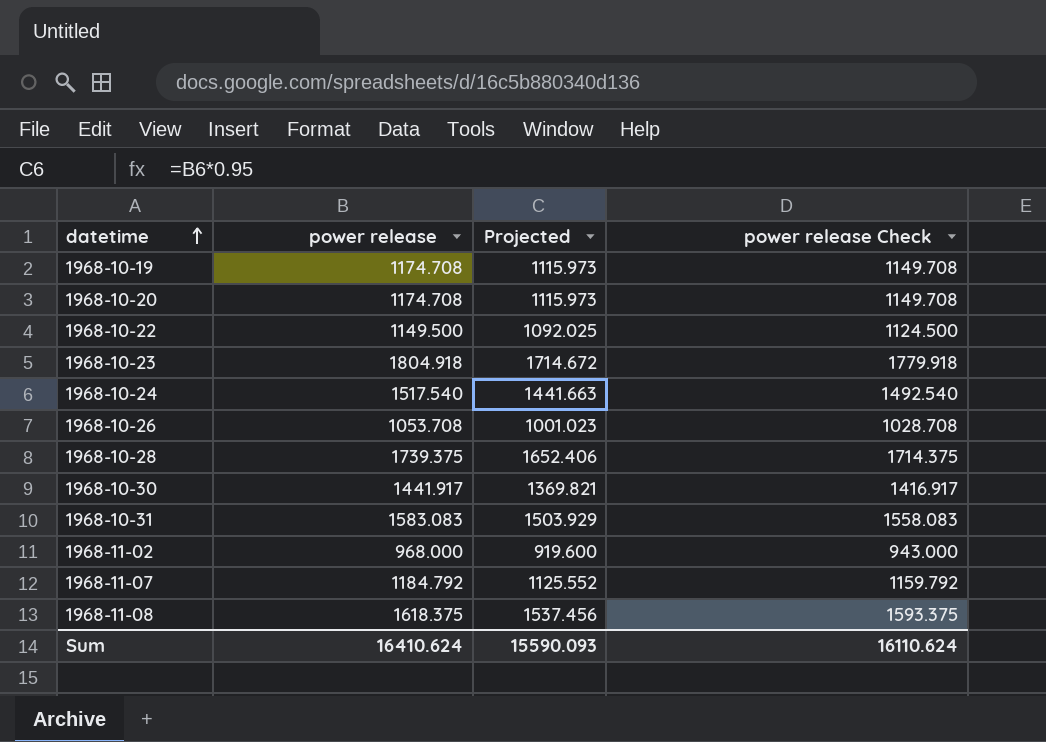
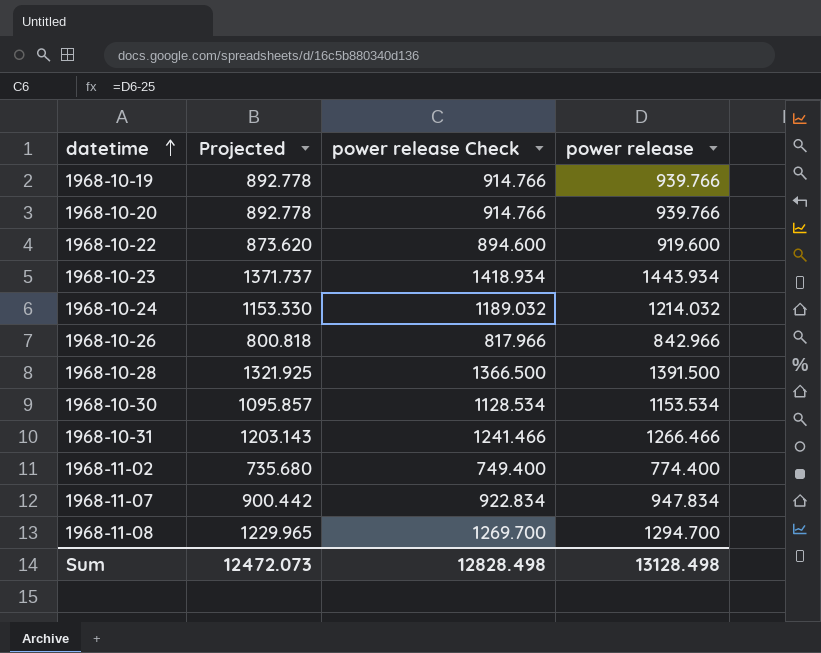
column power release | position: 2 -> 4
1968-10-19 | Projected: 1115.973 -> 892.778
1968-10-19 | power release Check: 1149.708 -> 914.766
1968-10-19 | power release: 1174.708 -> 939.766
1968-10-20 | Projected: 1115.973 -> 892.778
1968-10-20 | power release Check: 1149.708 -> 914.766
1968-10-20 | power release: 1174.708 -> 939.766
1968-10-22 | Projected: 1092.025 -> 873.620
1968-10-22 | power release Check: 1124.500 -> 894.600
1968-10-22 | power release: 1149.500 -> 919.600
1968-10-23 | Projected: 1714.672 -> 1371.737
1968-10-23 | power release Check: 1779.918 -> 1418.934
1968-10-23 | power release: 1804.918 -> 1443.934
1968-10-24 | Projected: 1441.663 -> 1153.330
1968-10-24 | power release Check: 1492.540 -> 1189.032
1968-10-24 | power release: 1517.540 -> 1214.032
1968-10-26 | Projected: 1001.023 -> 800.818
1968-10-26 | power release Check: 1028.708 -> 817.966
1968-10-26 | power release: 1053.708 -> 842.966
1968-10-28 | Projected: 1652.406 -> 1321.925
1968-10-28 | power release Check: 1714.375 -> 1366.500
1968-10-28 | power release: 1739.375 -> 1391.500
1968-10-30 | Projected: 1369.821 -> 1095.857
1968-10-30 | power release Check: 1416.917 -> 1128.534
1968-10-30 | power release: 1441.917 -> 1153.534
1968-10-31 | Projected: 1503.929 -> 1203.143
1968-10-31 | power release Check: 1558.083 -> 1241.466
1968-10-31 | power release: 1583.083 -> 1266.466
1968-11-02 | Projected: 919.600 -> 735.680
1968-11-02 | power release Check: 943.000 -> 749.400
1968-11-02 | power release: 968.000 -> 774.400
1968-11-07 | Projected: 1125.552 -> 900.442
1968-11-07 | power release Check: 1159.792 -> 922.834
1968-11-07 | power release: 1184.792 -> 947.834
1968-11-08 | Projected: 1537.456 -> 1229.965
1968-11-08 | power release Check: 1593.375 -> 1269.700
1968-11-08 | power release: 1618.375 -> 1294.700
Sum | Projected: 15590.093 -> 12472.073
Sum | power release Check: 16110.624 -> 12828.498
Sum | power release: 16410.624 -> 13128.498

